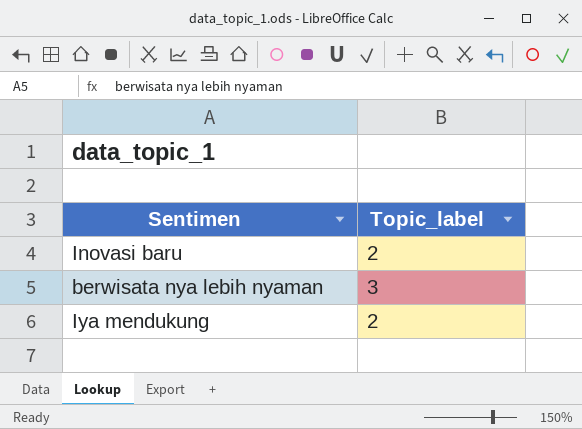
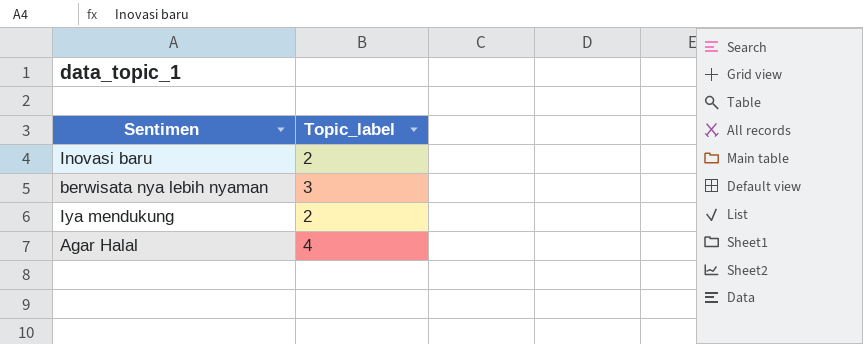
row Agar Halal: none -> 4

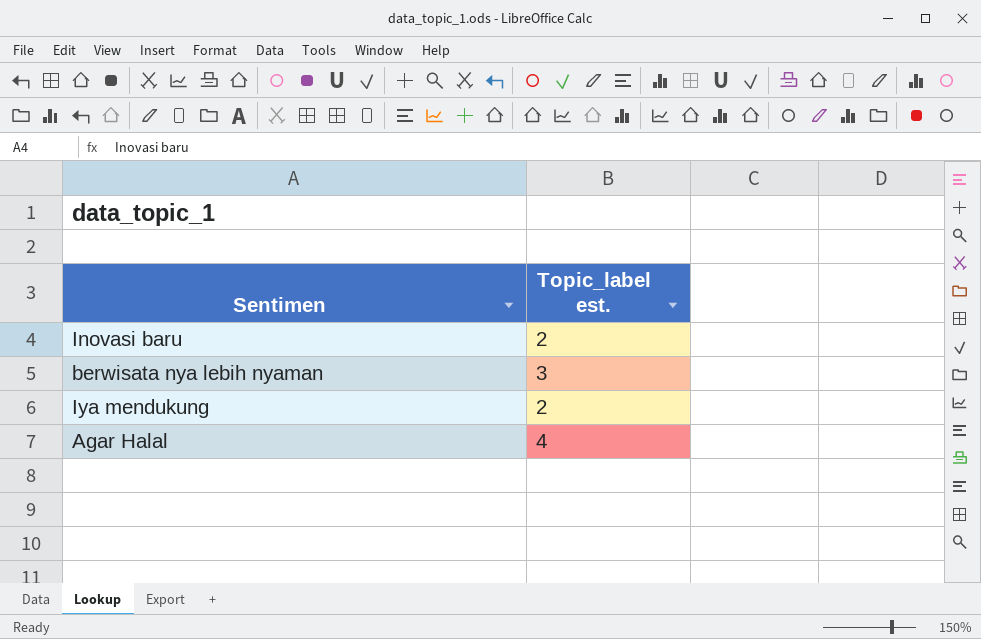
column name: Topic_label -> Topic_label est.

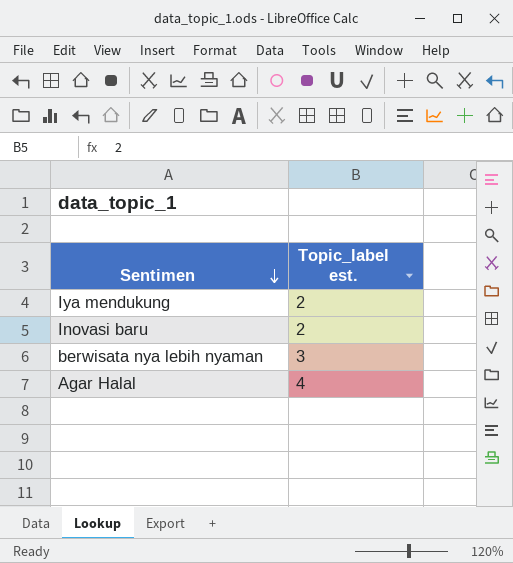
row order: none -> Sentimen descending

